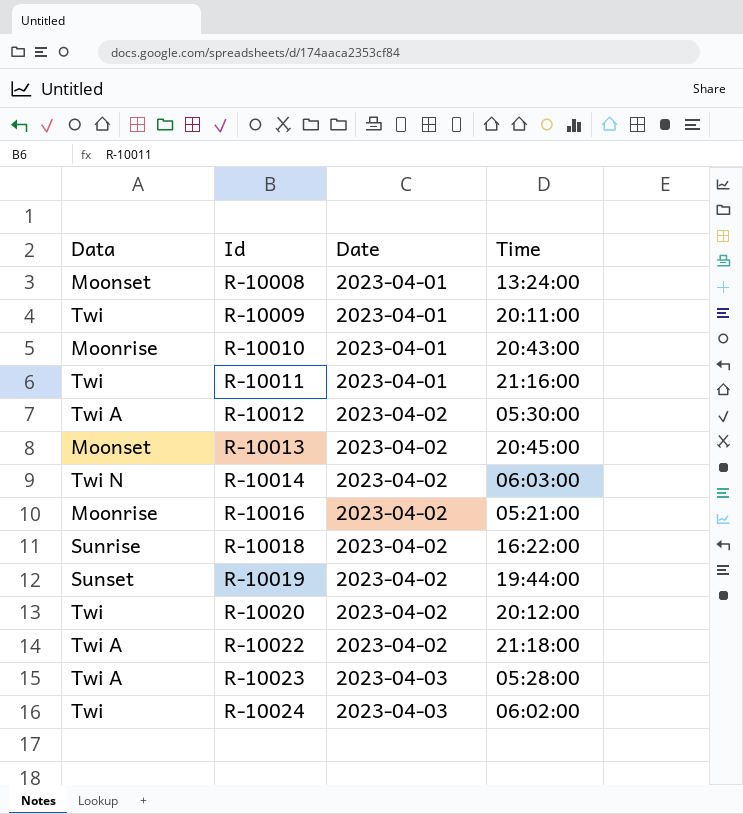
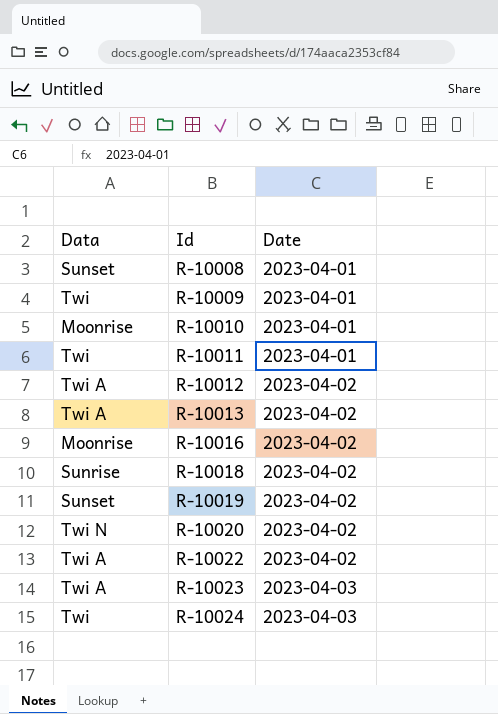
column Time | position: 4 -> none
row R-10014: Twi N | 2023-04-02 | 06:03:00 -> none
R-10008 | Data: Moonset -> Sunset
R-10013 | Data: Moonset -> Twi A
R-10020 | Data: Twi -> Twi N

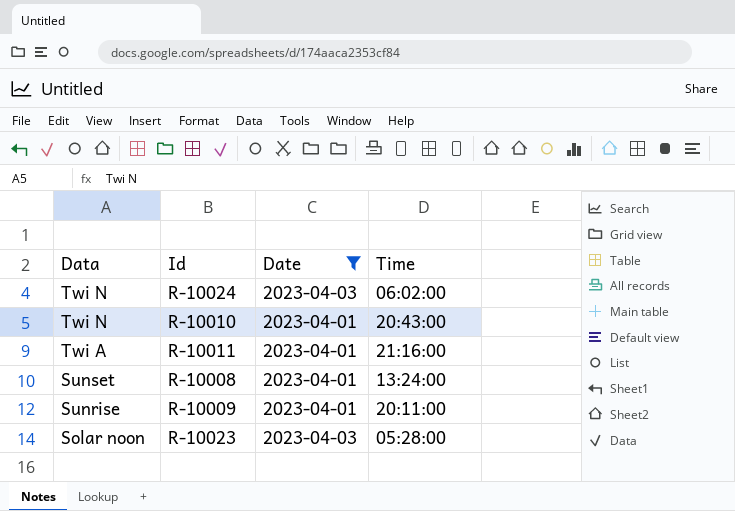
filter: none -> Date != 2023-04-02
row order: Id ascending -> Data descending
column Time | position: none -> 4
R-10024 | Data: Twi -> Twi N
R-10010 | Data: Moonrise -> Twi N
R-10011 | Data: Twi -> Twi A
R-10009 | Data: Twi -> Sunrise
R-10023 | Data: Twi A -> Solar noon

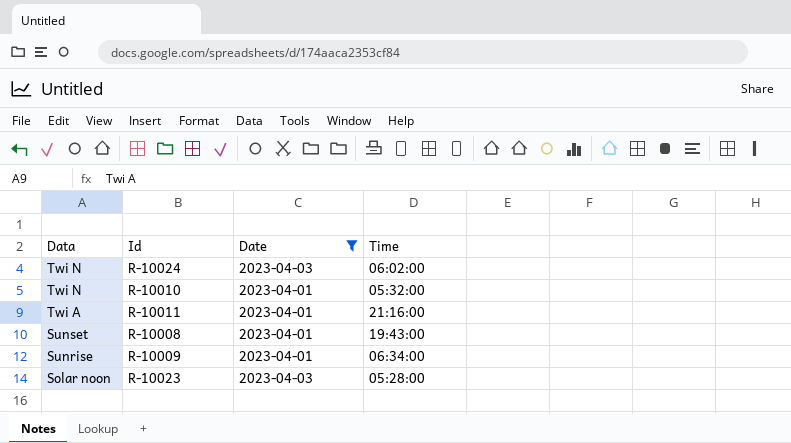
R-10010 | Time: 20:43:00 -> 05:32:00
R-10008 | Time: 13:24:00 -> 19:43:00
R-10009 | Time: 20:11:00 -> 06:34:00

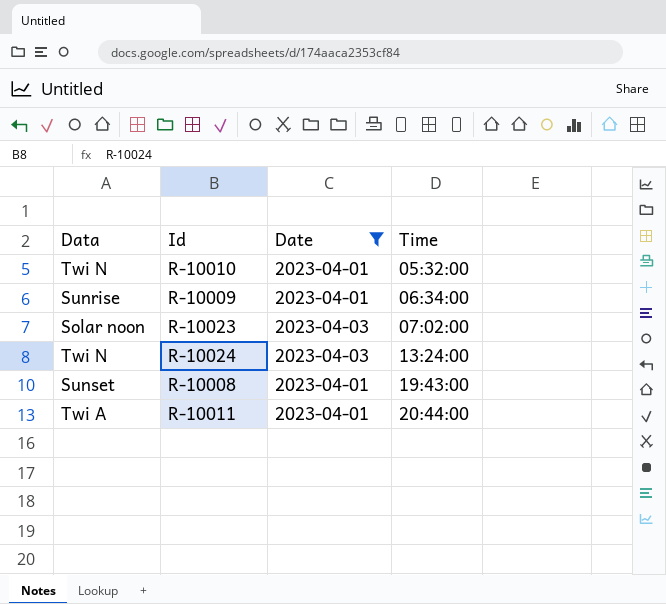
row order: Data descending -> Time ascending
R-10023 | Time: 05:28:00 -> 07:02:00
R-10024 | Time: 06:02:00 -> 13:24:00
R-10011 | Time: 21:16:00 -> 20:44:00

